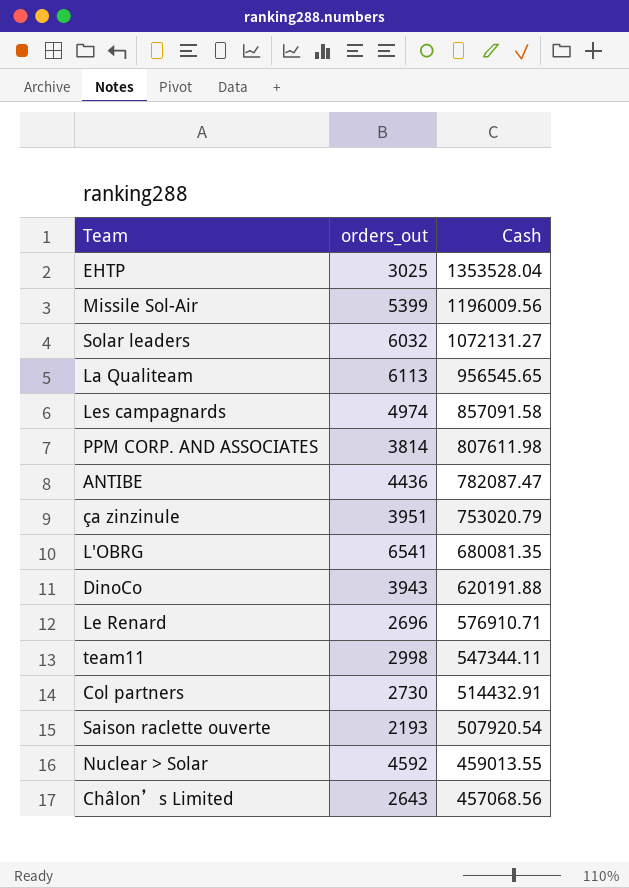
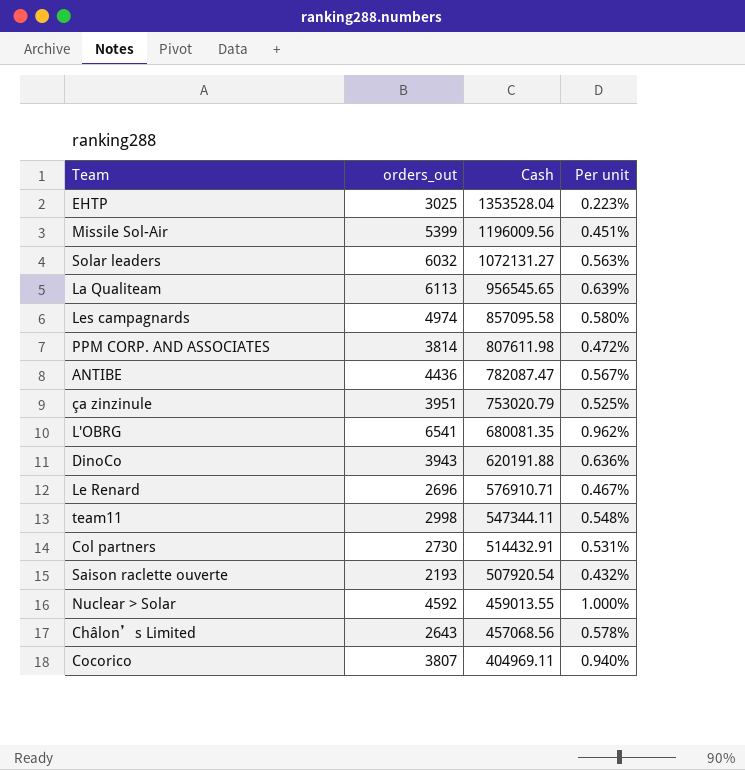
column Per unit | formula: none -> [orders_out] / [Cash]
Les campagnards | Cash: 857091.58 -> 857095.58
row Cocorico: none -> 3807 | 404969.11 | 0.940%

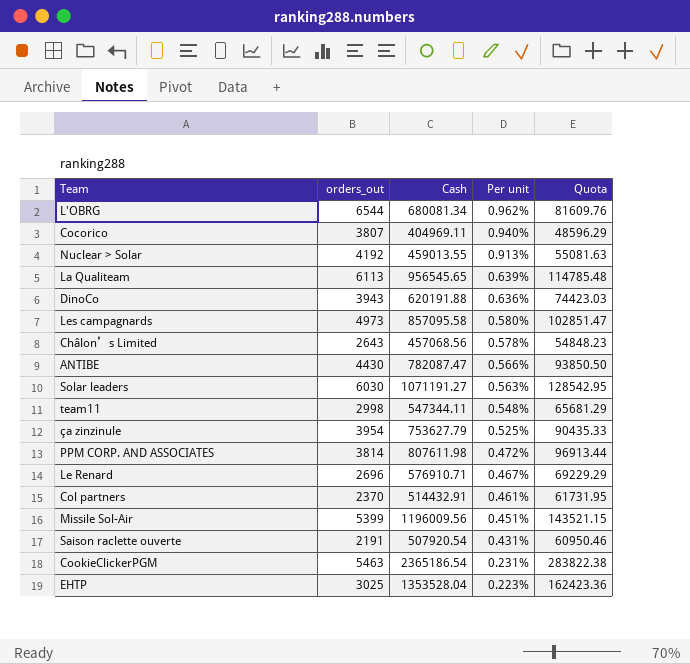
row order: Cash descending -> Per unit descending
column Quota | formula: none -> [Cash] * 0.12
L'OBRG | orders_out: 6541 -> 6544
L'OBRG | Cash: 680081.35 -> 680081.34
Nuclear > Solar | orders_out: 4592 -> 4192
Nuclear > Solar | Per unit: 1.000% -> 0.913%
Les campagnards | orders_out: 4974 -> 4973
ANTIBE | orders_out: 4436 -> 4430
ANTIBE | Per unit: 0.567% -> 0.566%
Solar leaders | orders_out: 6032 -> 6030
Solar leaders | Cash: 1072131.27 -> 1071191.27
ça zinzinule | orders_out: 3951 -> 3954
ça zinzinule | Cash: 753020.79 -> 753627.79
Col partners | orders_out: 2730 -> 2370
Col partners | Per unit: 0.531% -> 0.461%
Saison raclette ouverte | orders_out: 2193 -> 2191
Saison raclette ouverte | Per unit: 0.432% -> 0.431%
row CookieClickerPGM: none -> 5463 | 2365186.54 | 0.231% | 283822.38

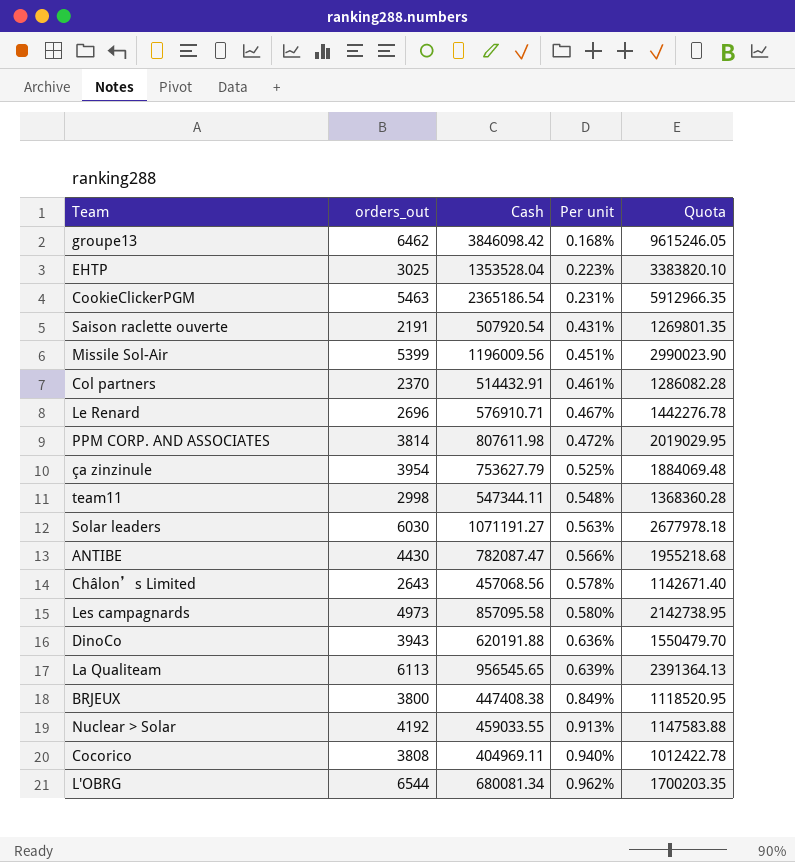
row order: Per unit descending -> Per unit ascending
column Quota | formula: [Cash] * 0.12 -> [Cash] * 2.5
row groupe13: none -> 6462 | 3846098.42 | 0.168% | 9615246.05
row BRJEUX: none -> 3800 | 447408.38 | 0.849% | 1118520.95
Nuclear > Solar | Cash: 459013.55 -> 459033.55
Cocorico | orders_out: 3807 -> 3808

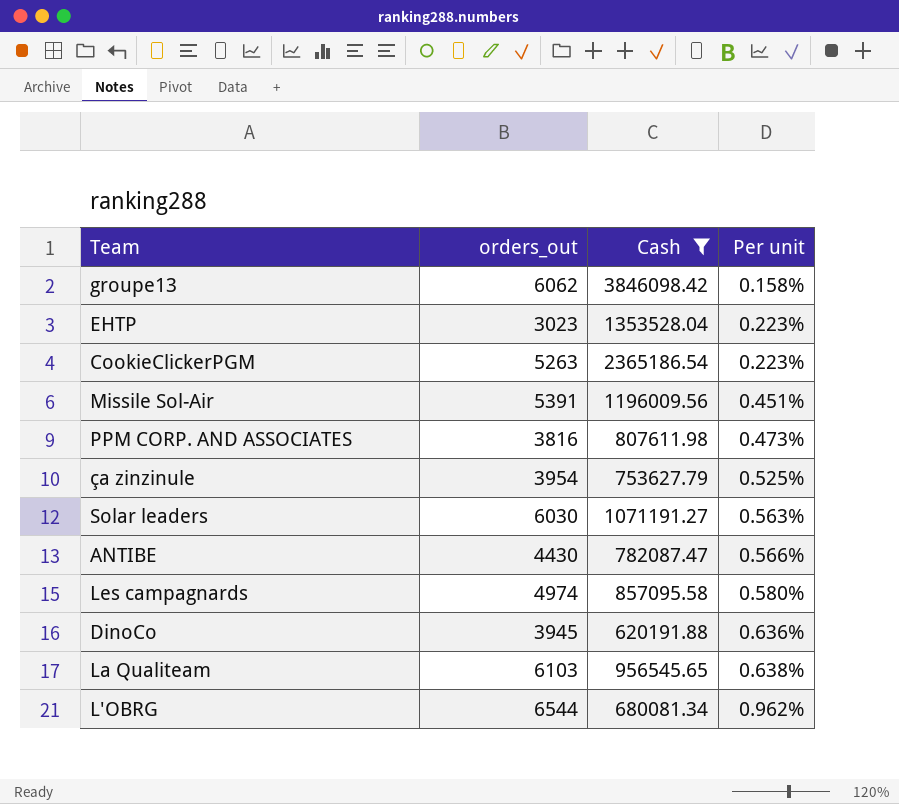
filter: none -> Cash >= 620191.88
column Quota | formula: [Cash] * 2.5 -> none
groupe13 | orders_out: 6462 -> 6062
groupe13 | Per unit: 0.168% -> 0.158%
EHTP | orders_out: 3025 -> 3023
CookieClickerPGM | orders_out: 5463 -> 5263
CookieClickerPGM | Per unit: 0.231% -> 0.223%
Missile Sol-Air | orders_out: 5399 -> 5391
PPM CORP. AND ASSOCIATES | orders_out: 3814 -> 3816
PPM CORP. AND ASSOCIATES | Per unit: 0.472% -> 0.473%
Les campagnards | orders_out: 4973 -> 4974
DinoCo | orders_out: 3943 -> 3945
La Qualiteam | orders_out: 6113 -> 6103
La Qualiteam | Per unit: 0.639% -> 0.638%

